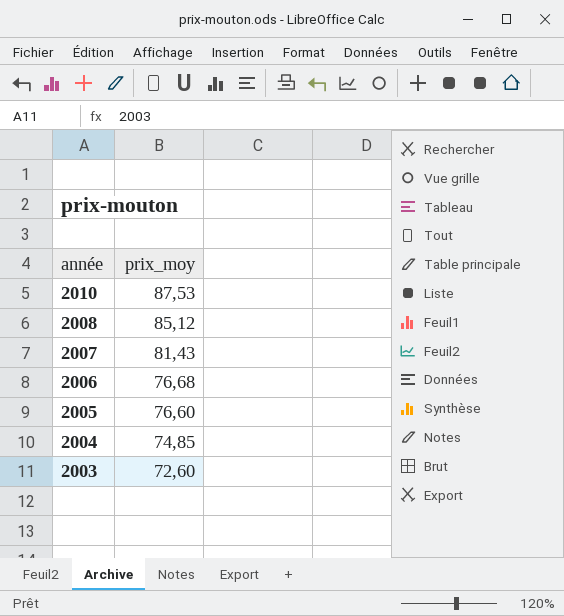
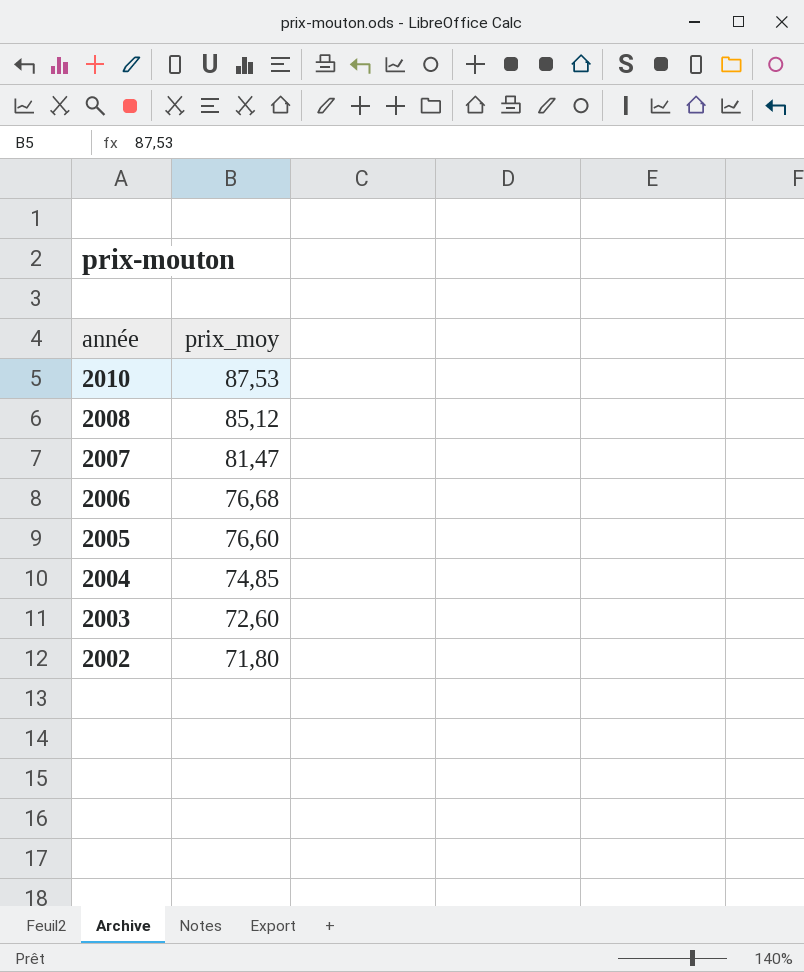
2007 | prix_moy: 81,43 -> 81,47
row 2002: none -> 71,80

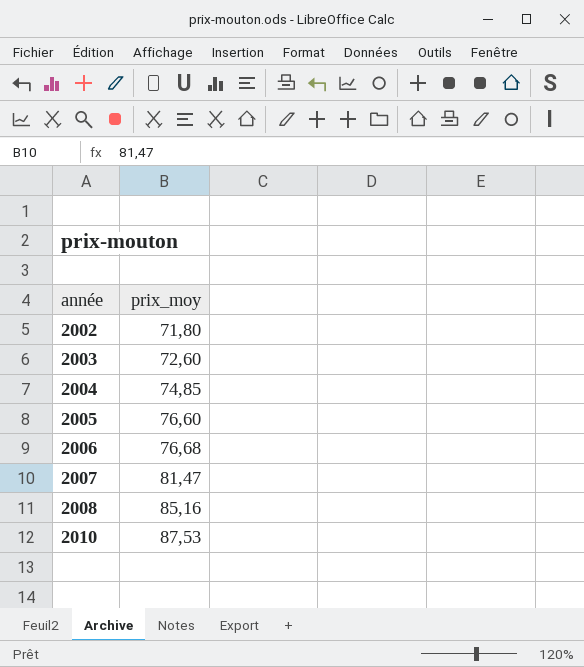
row order: année descending -> année ascending
2008 | prix_moy: 85,12 -> 85,16

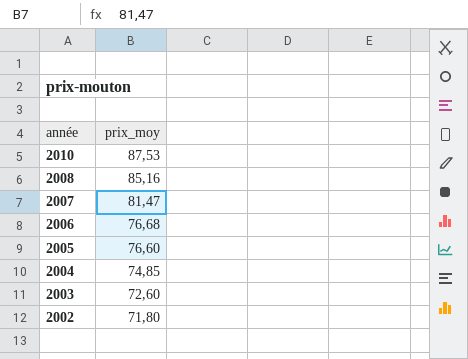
row order: année ascending -> année descending

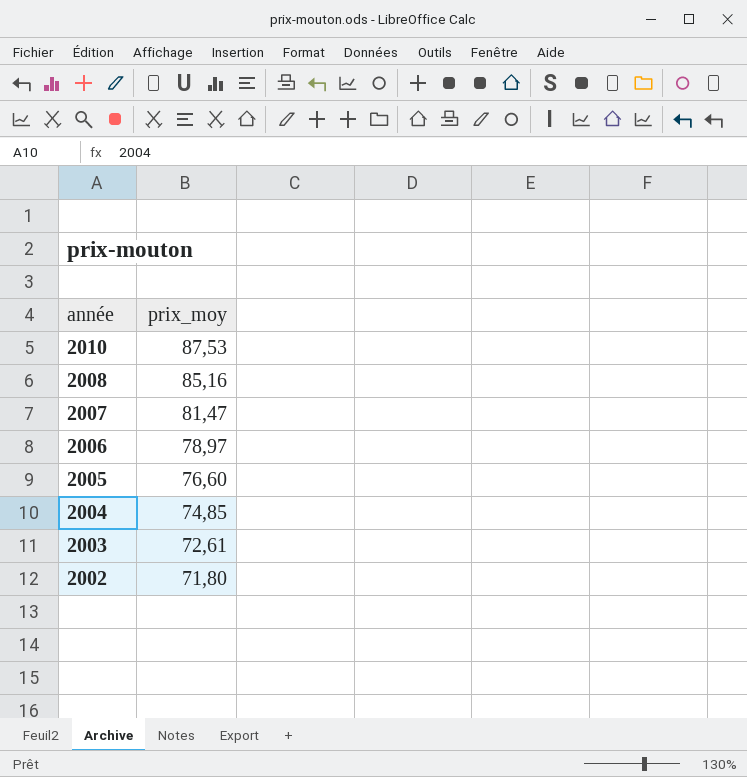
2006 | prix_moy: 76,68 -> 78,97
2003 | prix_moy: 72,60 -> 72,61

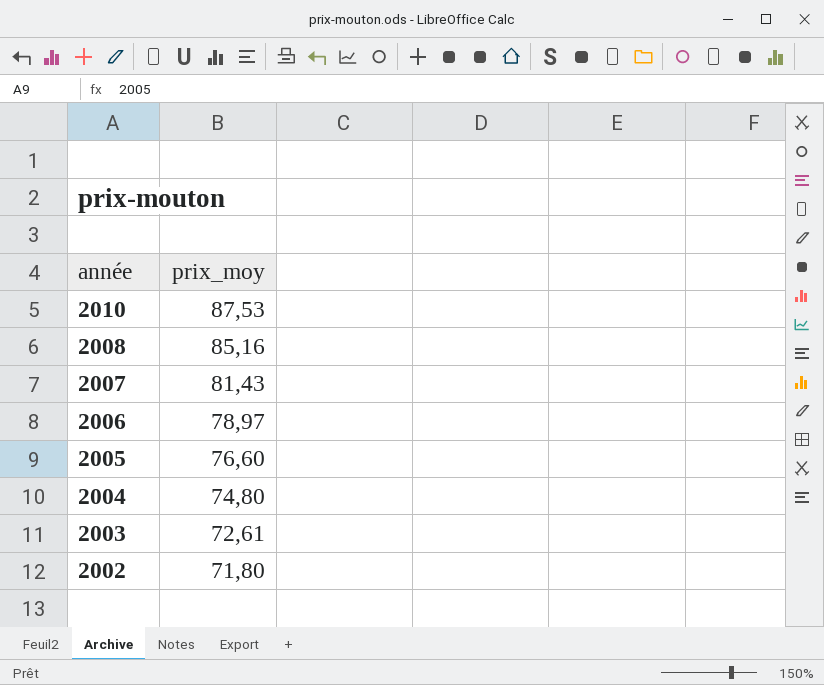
2007 | prix_moy: 81,47 -> 81,43
2004 | prix_moy: 74,85 -> 74,80

